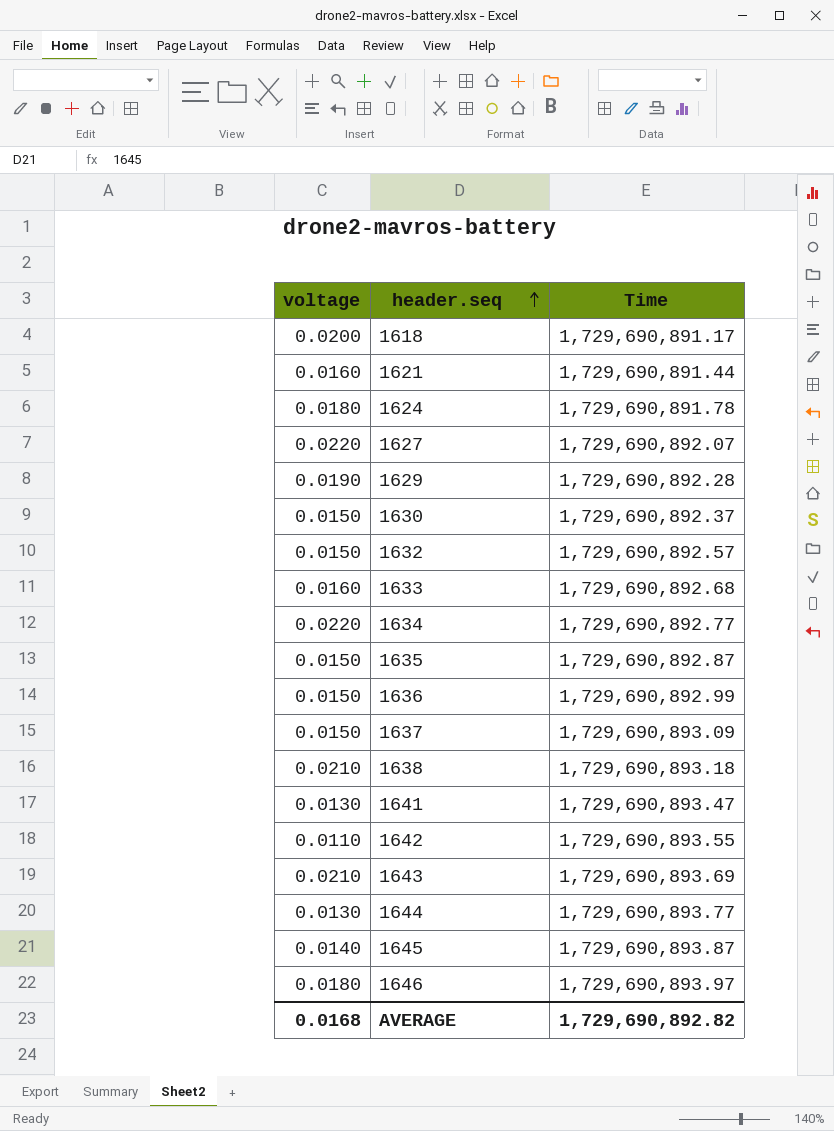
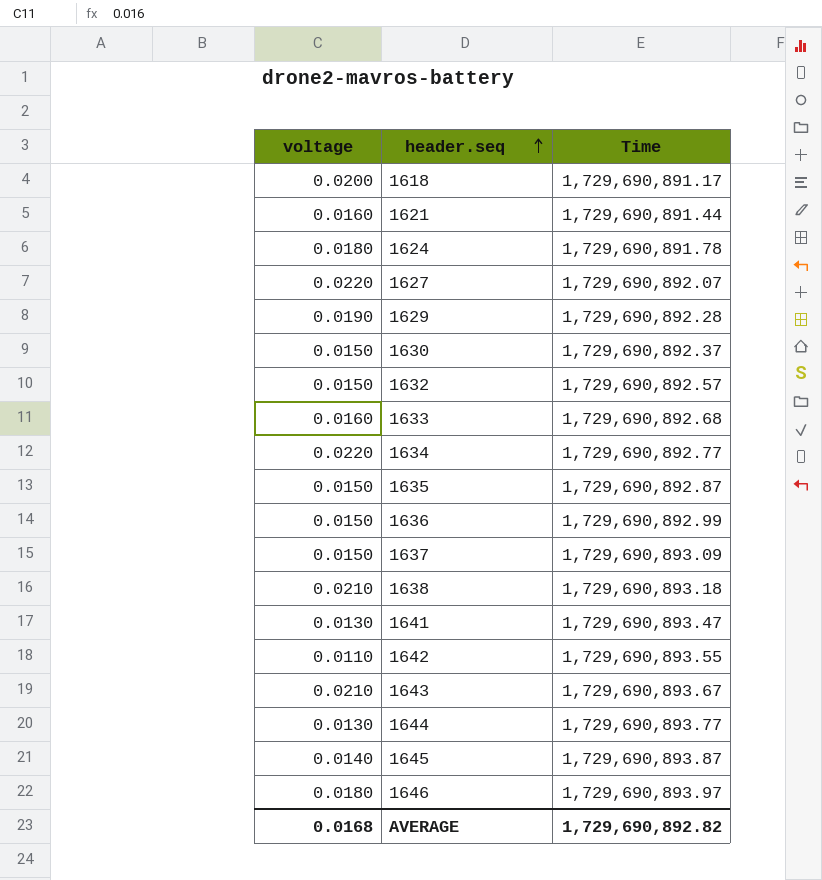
1643 | Time: 1,729,690,893.69 -> 1,729,690,893.67

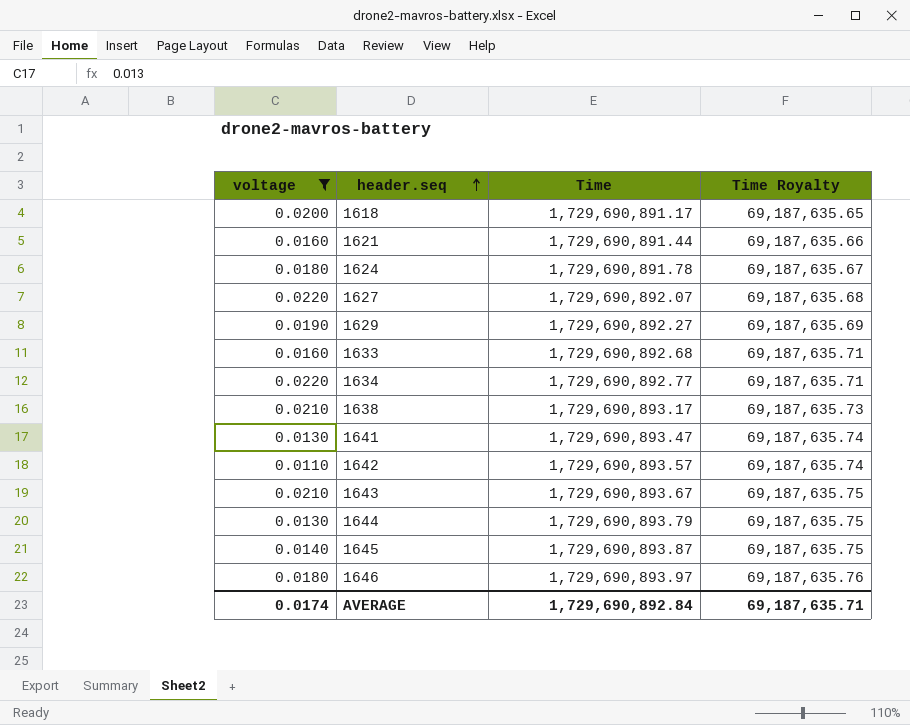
filter: none -> voltage != 0.0150
column Time Royalty | formula: none -> [Time] * 0.04
1629 | Time: 1,729,690,892.28 -> 1,729,690,892.27
1638 | Time: 1,729,690,893.18 -> 1,729,690,893.17
1642 | Time: 1,729,690,893.55 -> 1,729,690,893.57
1644 | Time: 1,729,690,893.77 -> 1,729,690,893.79
AVERAGE | voltage: 0.0168 -> 0.0174
AVERAGE | Time: 1,729,690,892.82 -> 1,729,690,892.84

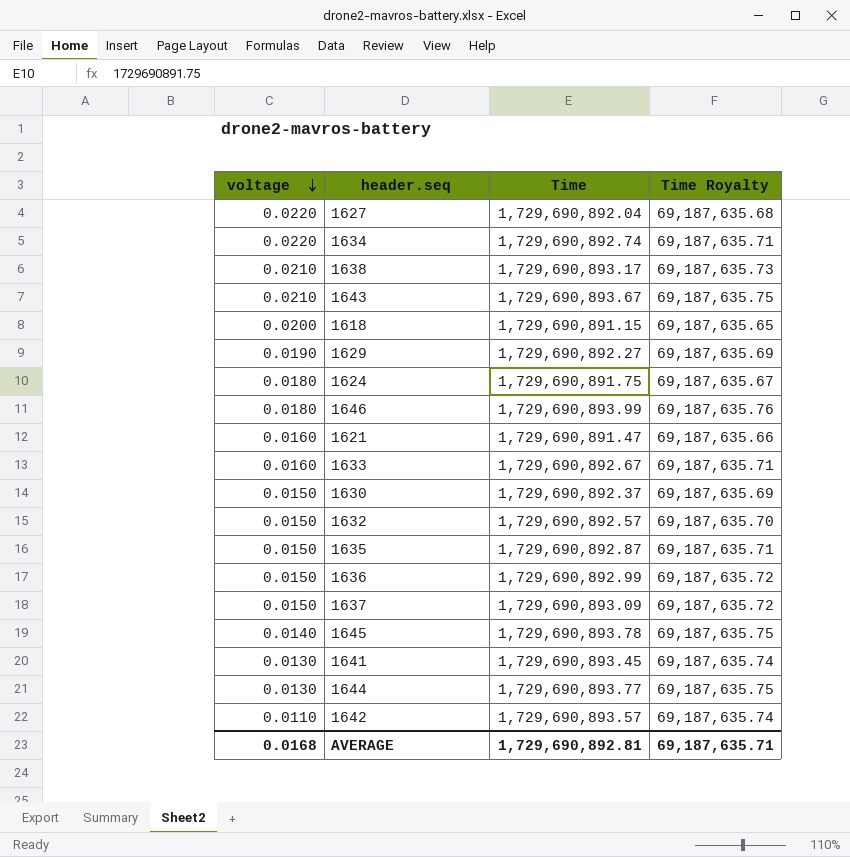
filter: voltage != 0.0150 -> none
row order: header.seq ascending -> voltage descending
1627 | Time: 1,729,690,892.07 -> 1,729,690,892.04
1634 | Time: 1,729,690,892.77 -> 1,729,690,892.74
1618 | Time: 1,729,690,891.17 -> 1,729,690,891.15
1624 | Time: 1,729,690,891.78 -> 1,729,690,891.75
1646 | Time: 1,729,690,893.97 -> 1,729,690,893.99
1621 | Time: 1,729,690,891.44 -> 1,729,690,891.47
1633 | Time: 1,729,690,892.68 -> 1,729,690,892.67
1645 | Time: 1,729,690,893.87 -> 1,729,690,893.78
1641 | Time: 1,729,690,893.47 -> 1,729,690,893.45
1644 | Time: 1,729,690,893.79 -> 1,729,690,893.77
AVERAGE | voltage: 0.0174 -> 0.0168
AVERAGE | Time: 1,729,690,892.84 -> 1,729,690,892.81

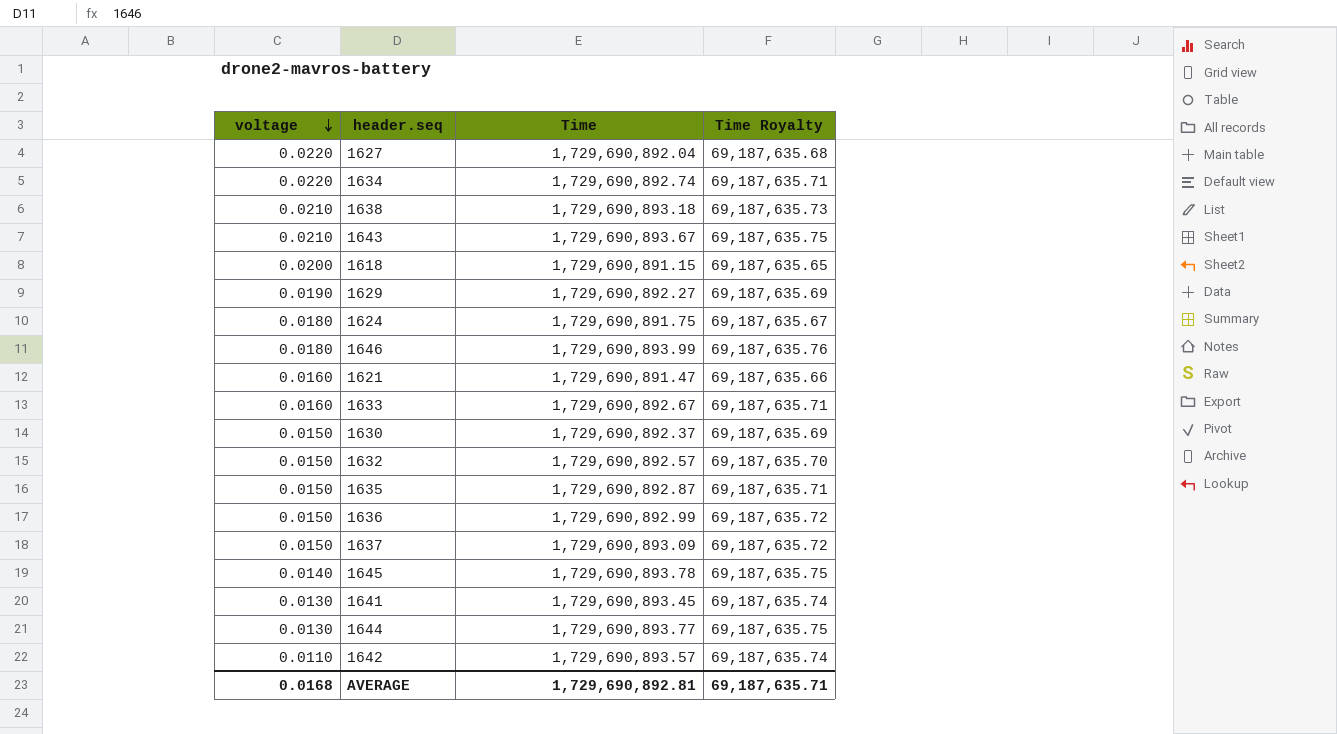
1638 | Time: 1,729,690,893.17 -> 1,729,690,893.18

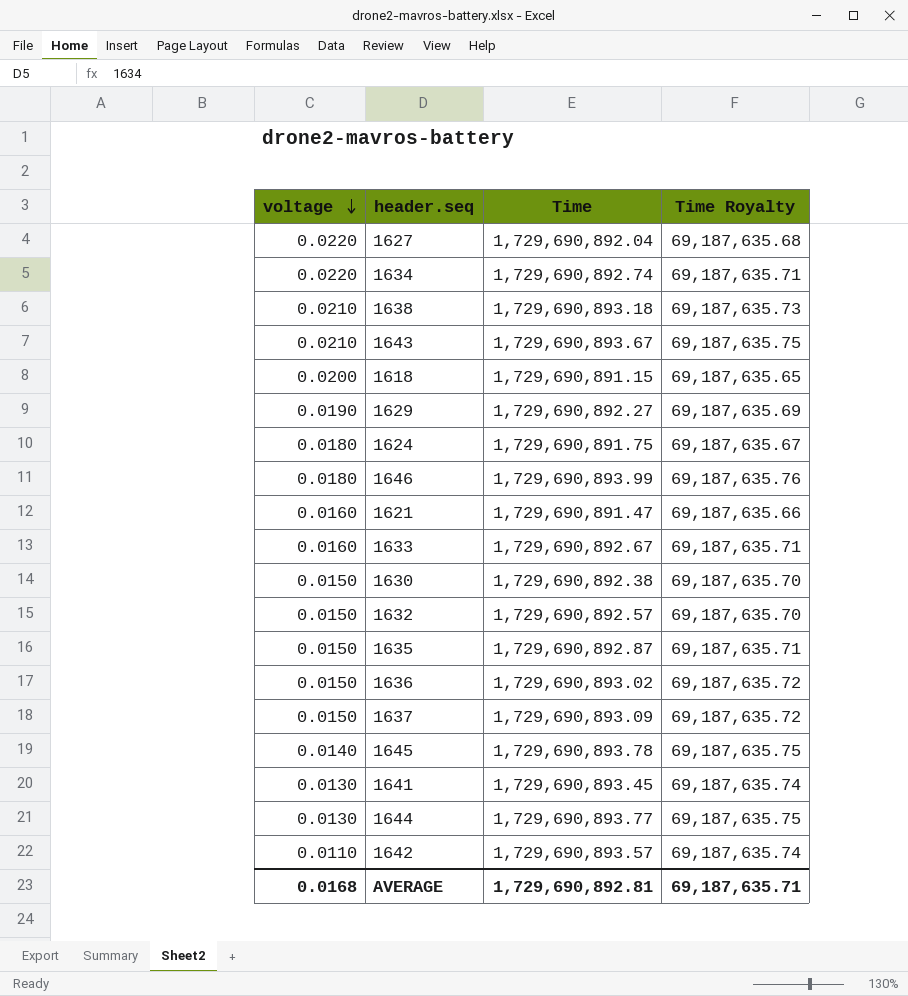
1630 | Time: 1,729,690,892.37 -> 1,729,690,892.38
1630 | Time Royalty: 69,187,635.69 -> 69,187,635.70
1636 | Time: 1,729,690,892.99 -> 1,729,690,893.02

